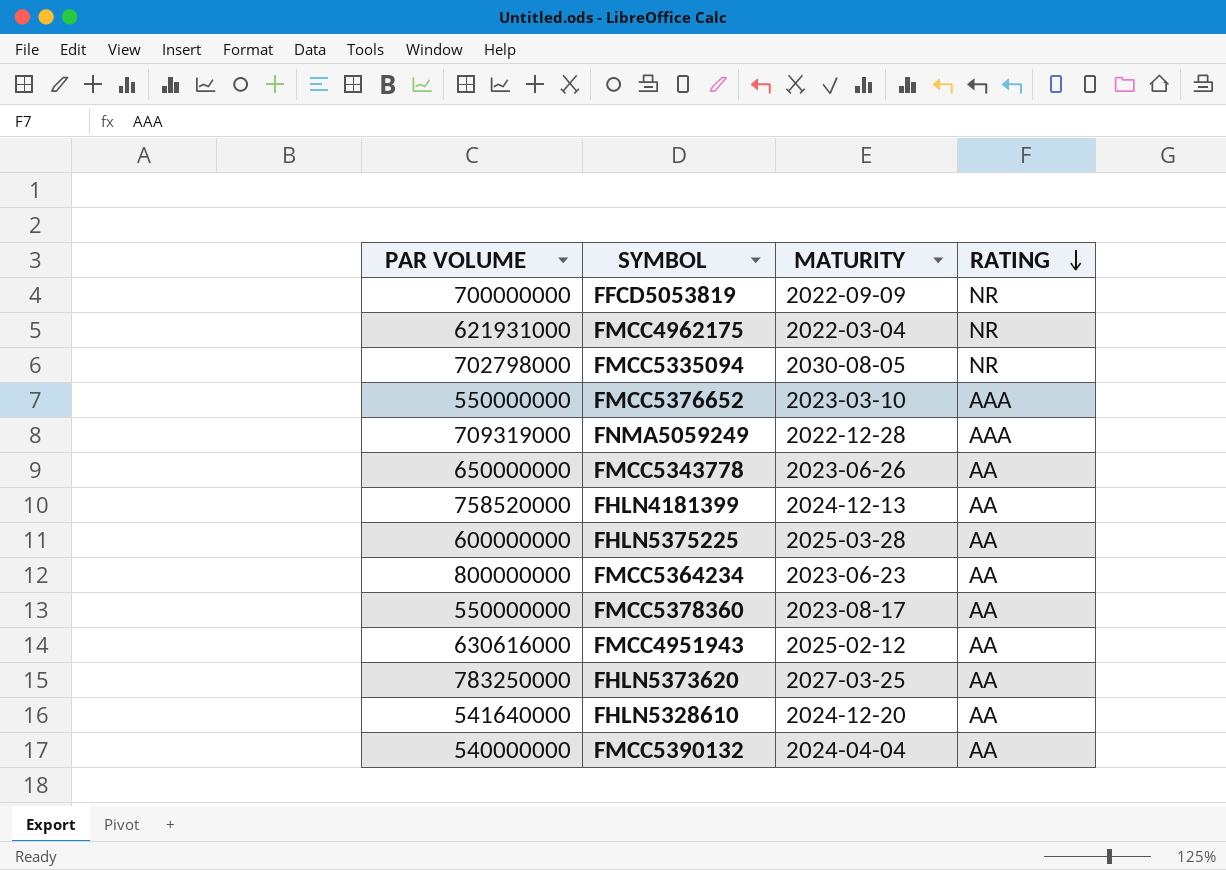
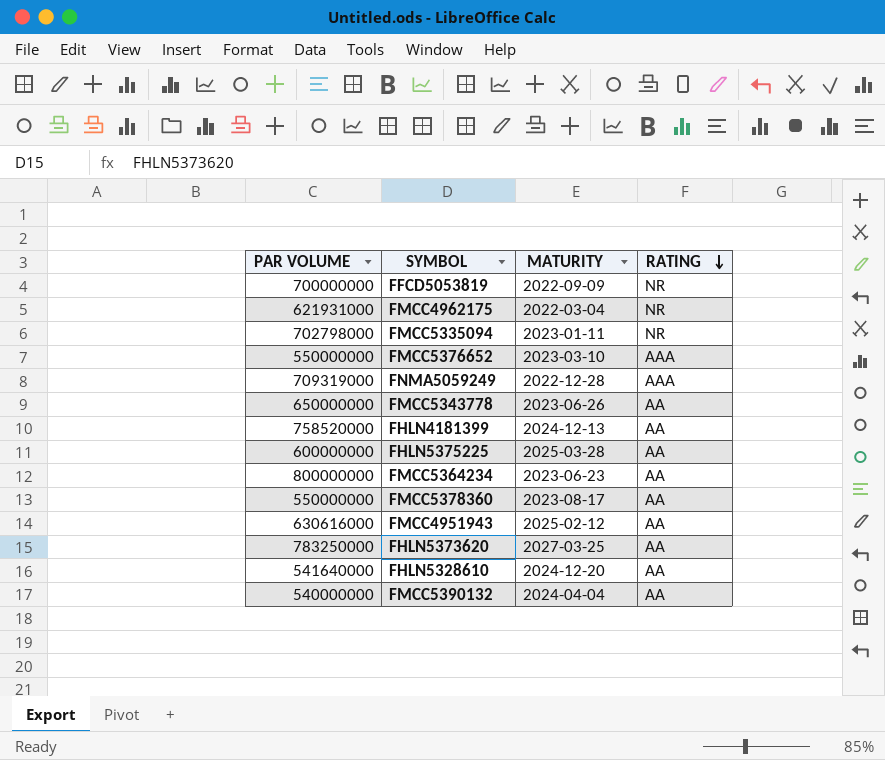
FMCC5335094 | MATURITY: 2030-08-05 -> 2023-01-11

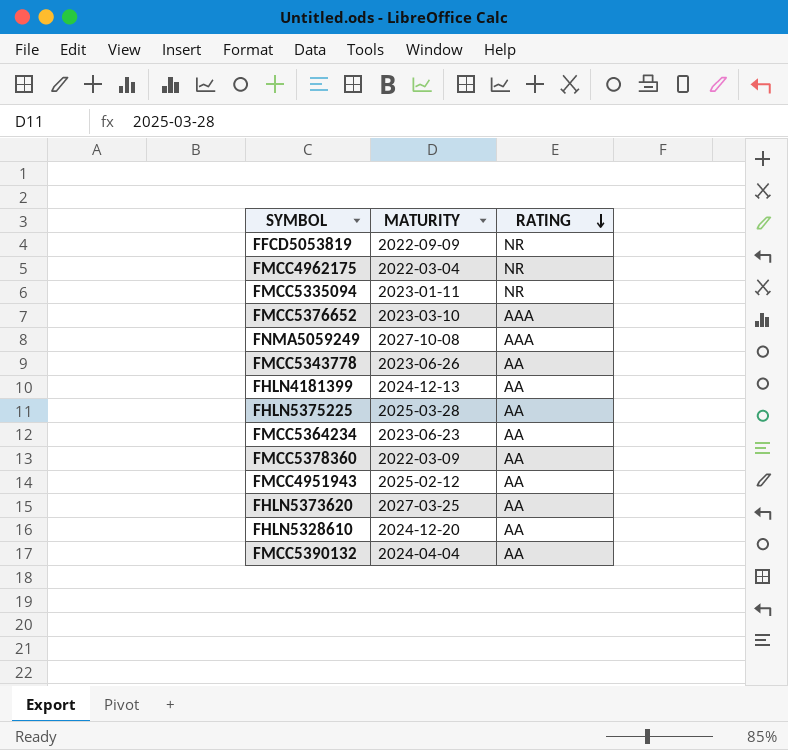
column PAR VOLUME | position: 1 -> none
FNMA5059249 | MATURITY: 2022-12-28 -> 2027-10-08
FMCC5378360 | MATURITY: 2023-08-17 -> 2022-03-09

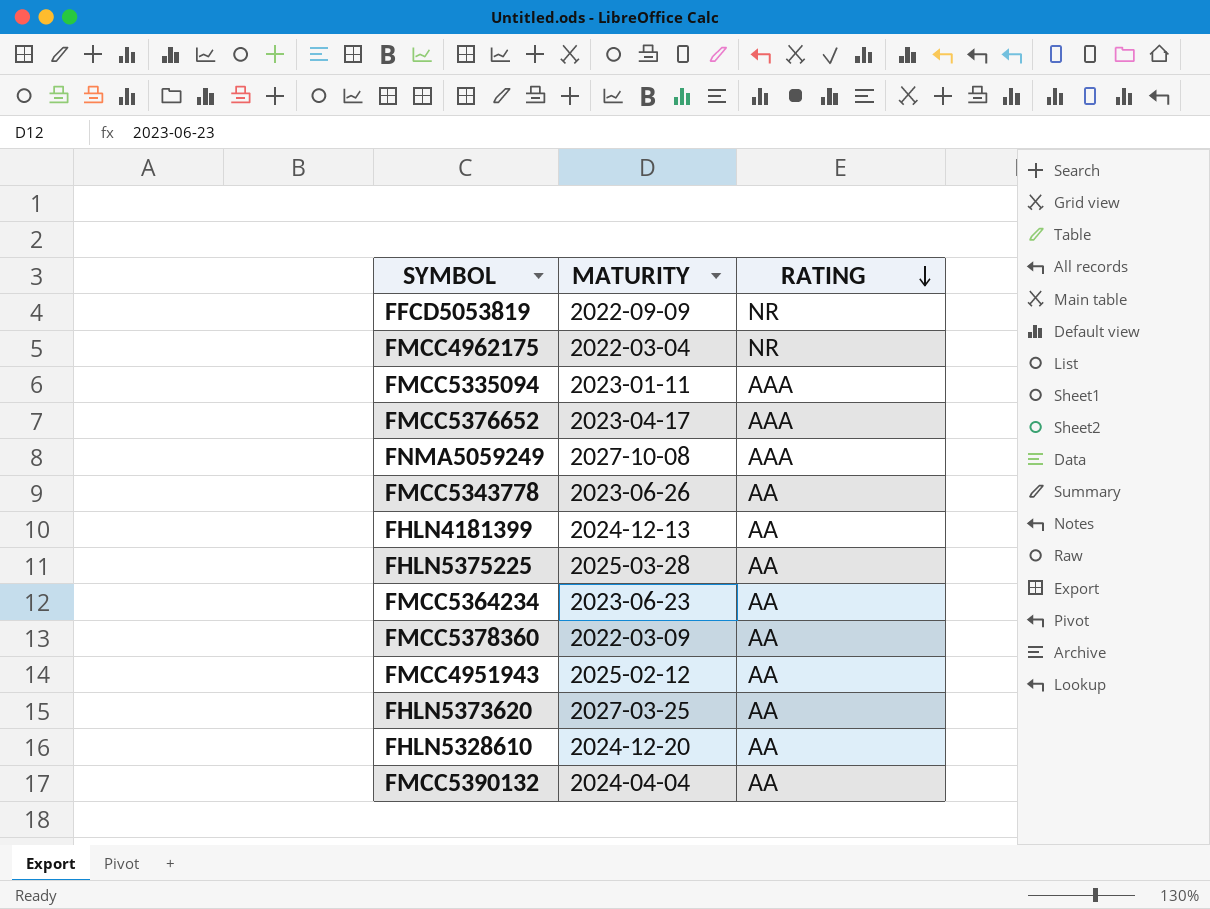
FMCC5335094 | RATING: NR -> AAA
FMCC5376652 | MATURITY: 2023-03-10 -> 2023-04-17

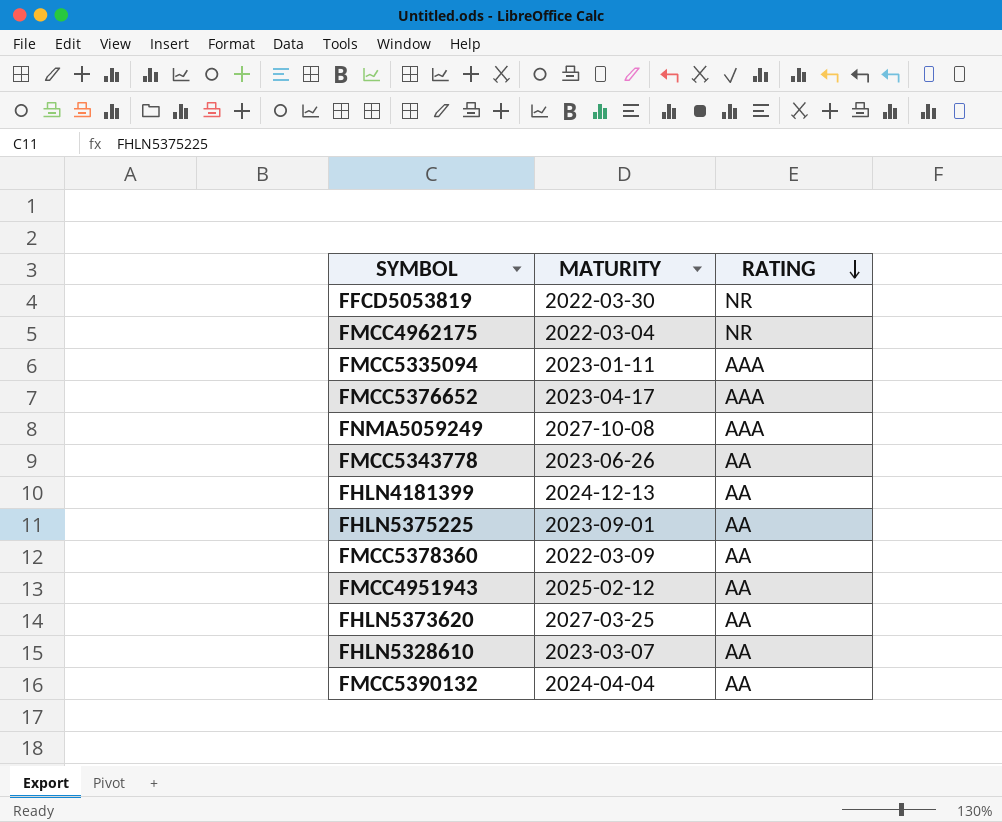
row FMCC5364234: 2023-06-23 | AA -> none
FFCD5053819 | MATURITY: 2022-09-09 -> 2022-03-30
FHLN5375225 | MATURITY: 2025-03-28 -> 2023-09-01
FHLN5328610 | MATURITY: 2024-12-20 -> 2023-03-07

